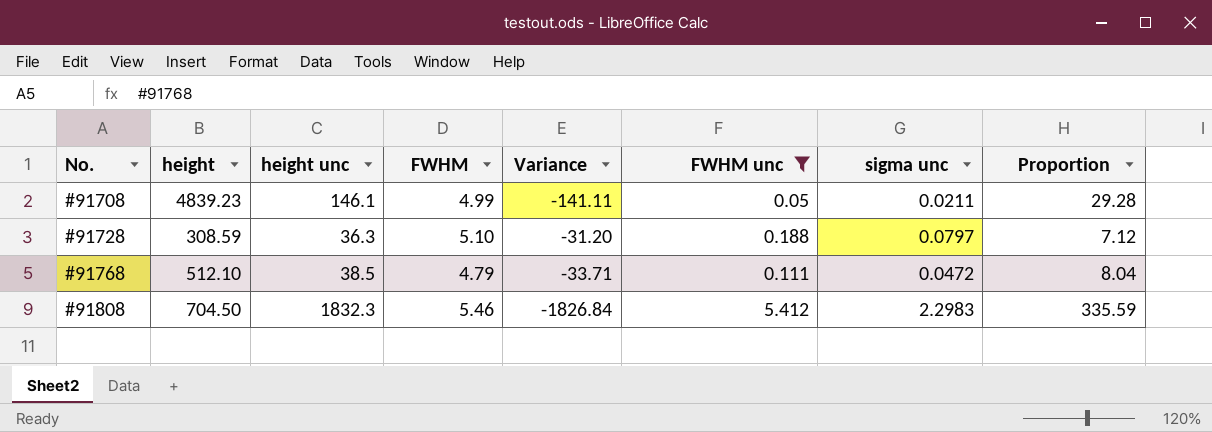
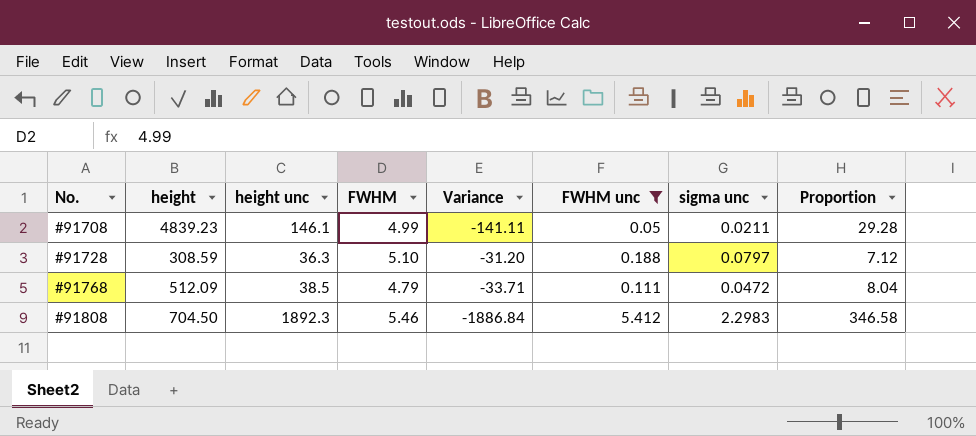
#91768 | height: 512.10 -> 512.09
#91808 | height unc: 1832.3 -> 1892.3
#91808 | Variance: -1826.84 -> -1886.84
#91808 | Proportion: 335.59 -> 346.58

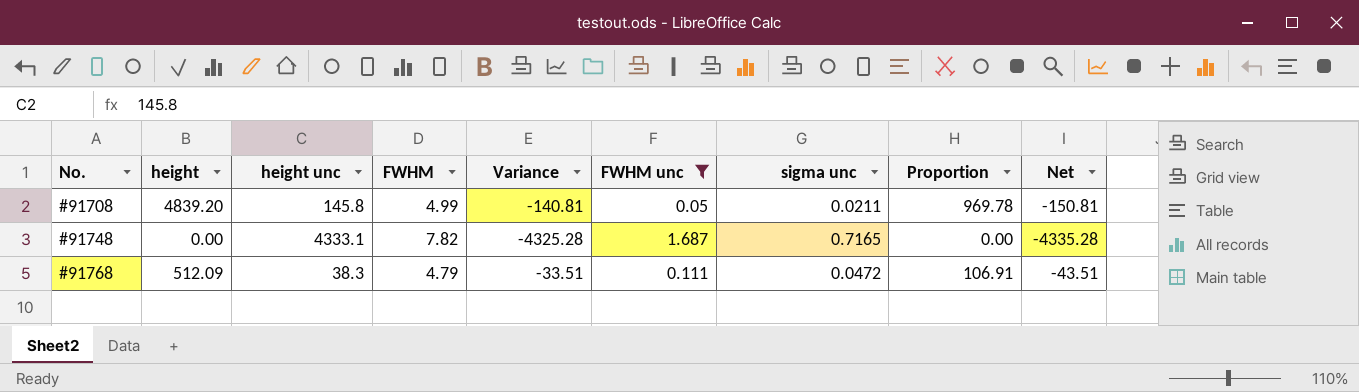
column Proportion | formula: [height unc] / [FWHM] -> [height] / [FWHM]
column Net | formula: none -> [Variance] - 10
row #91728: 308.59 | 36.3 | 5.10 | -31.20 | 0.188 | 0.0797 | 7.12 -> none
row #91808: 704.50 | 1892.3 | 5.46 | -1886.84 | 5.412 | 2.2983 | 346.58 -> none
#91708 | height: 4839.23 -> 4839.20
#91708 | height unc: 146.1 -> 145.8
#91708 | Variance: -141.11 -> -140.81
row #91748: none -> 0.00 | 4333.1 | 7.82 | -4325.28 | 1.687 | 0.7165 | 0.00 | -4335.28
#91768 | height unc: 38.5 -> 38.3
#91768 | Variance: -33.71 -> -33.51

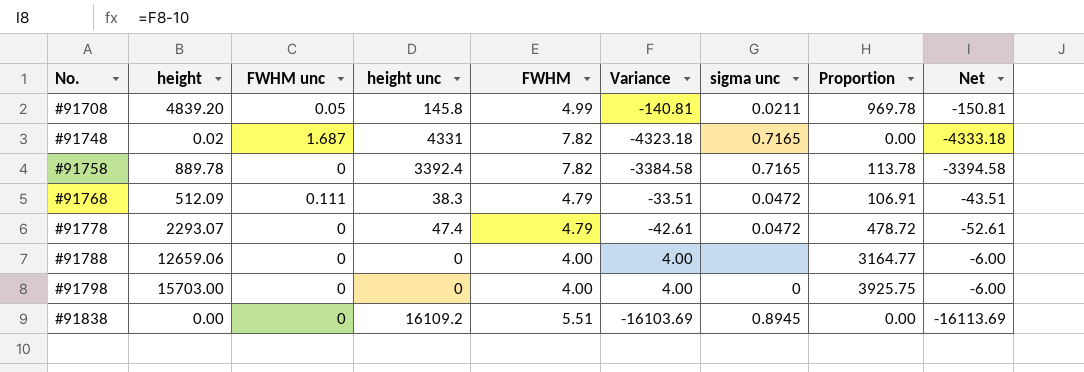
filter: FWHM unc != 0 -> none
column FWHM unc | position: 6 -> 3
#91748 | height: 0.00 -> 0.02
#91748 | height unc: 4333.1 -> 4331
#91748 | Variance: -4325.28 -> -4323.18
#91748 | Net: -4335.28 -> -4333.18

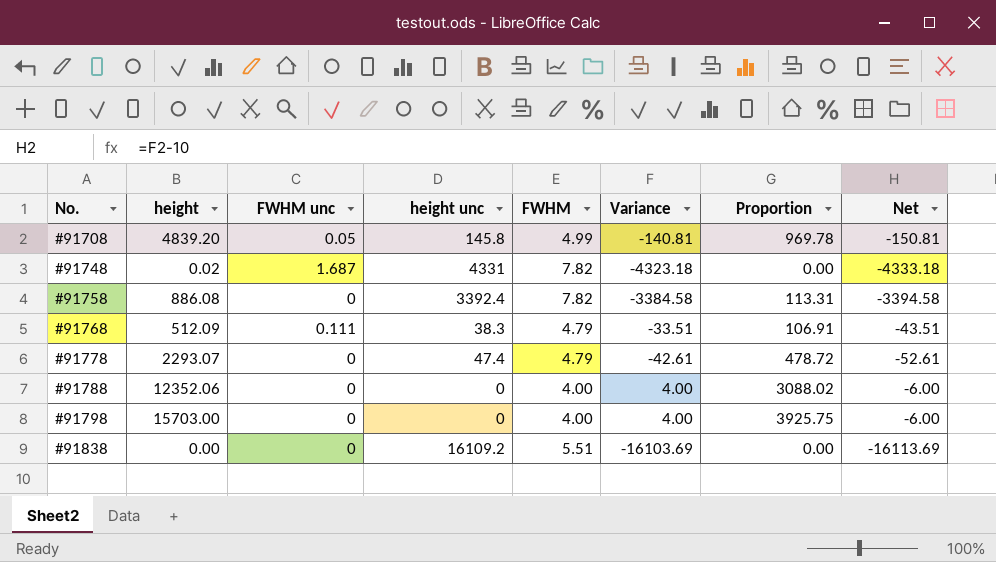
column sigma unc | position: 7 -> none
#91758 | height: 889.78 -> 886.08
#91758 | Proportion: 113.78 -> 113.31
#91788 | height: 12659.06 -> 12352.06
#91788 | Proportion: 3164.77 -> 3088.02

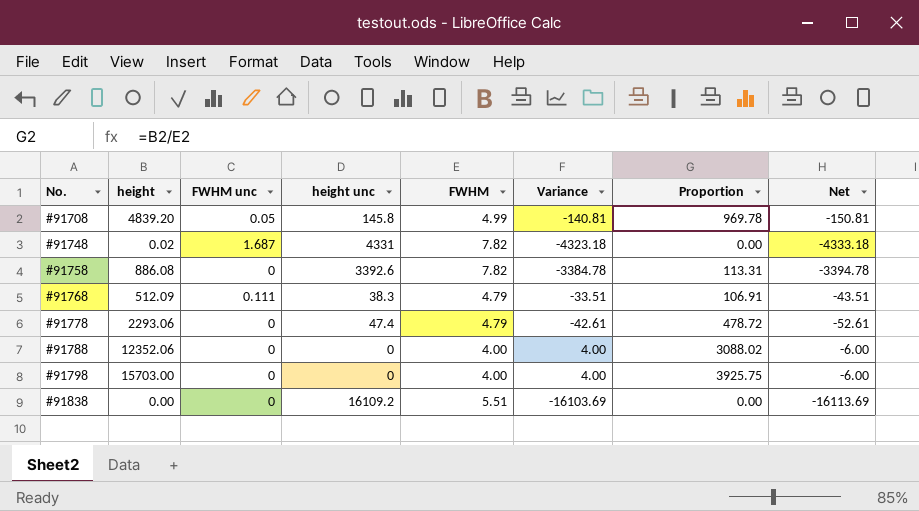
#91758 | height unc: 3392.4 -> 3392.6
#91758 | Variance: -3384.58 -> -3384.78
#91758 | Net: -3394.58 -> -3394.78
#91778 | height: 2293.07 -> 2293.06

